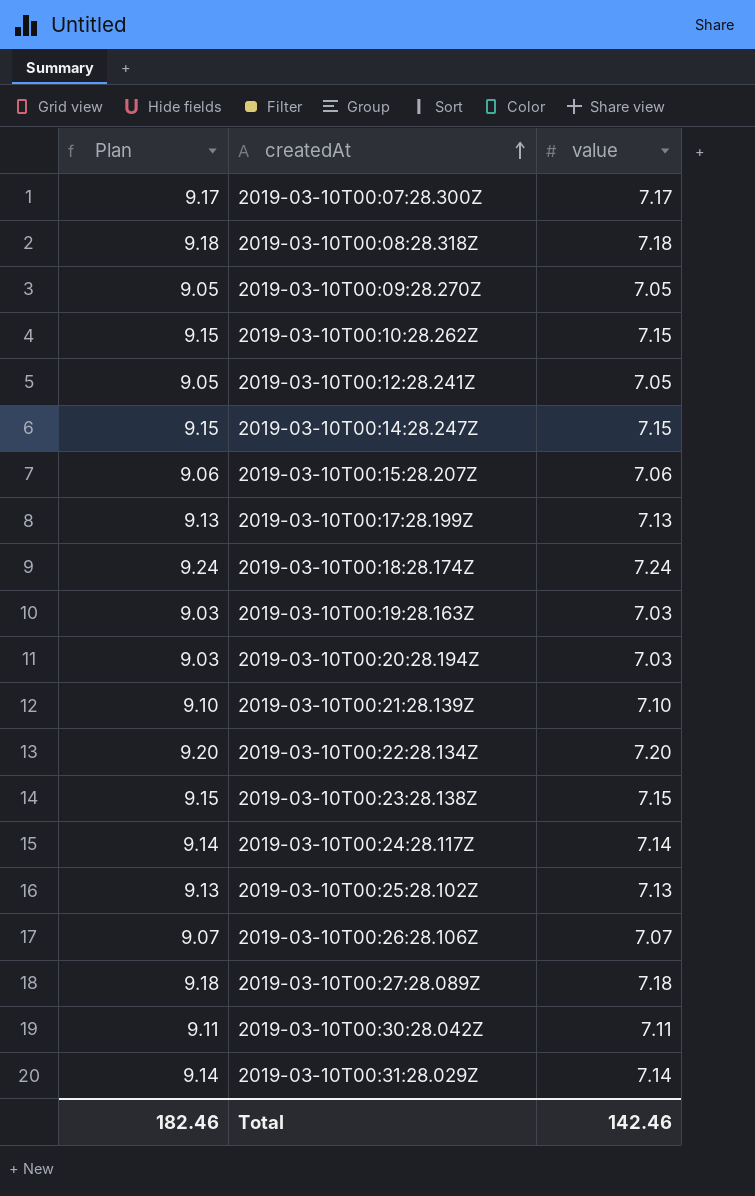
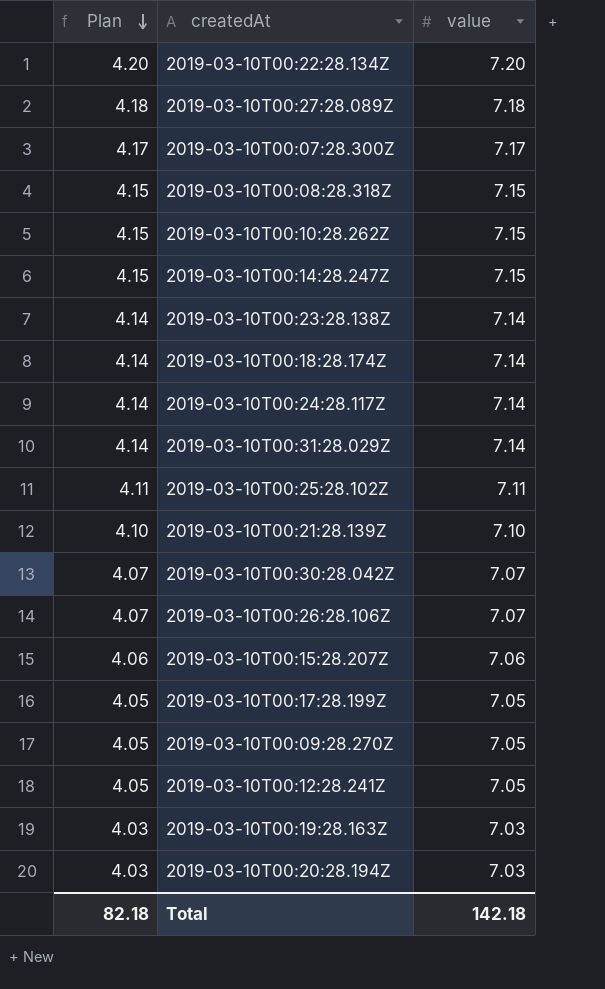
row order: createdAt ascending -> Plan descending
column Plan | formula: [value] + 2 -> [value] - 3
2019-03-10T00:08:28.318Z | value: 7.18 -> 7.15
2019-03-10T00:23:28.138Z | value: 7.15 -> 7.14
2019-03-10T00:18:28.174Z | value: 7.24 -> 7.14
2019-03-10T00:25:28.102Z | value: 7.13 -> 7.11
2019-03-10T00:30:28.042Z | value: 7.11 -> 7.07
2019-03-10T00:17:28.199Z | value: 7.13 -> 7.05
Total | Plan: 182.46 -> 82.18
Total | value: 142.46 -> 142.18

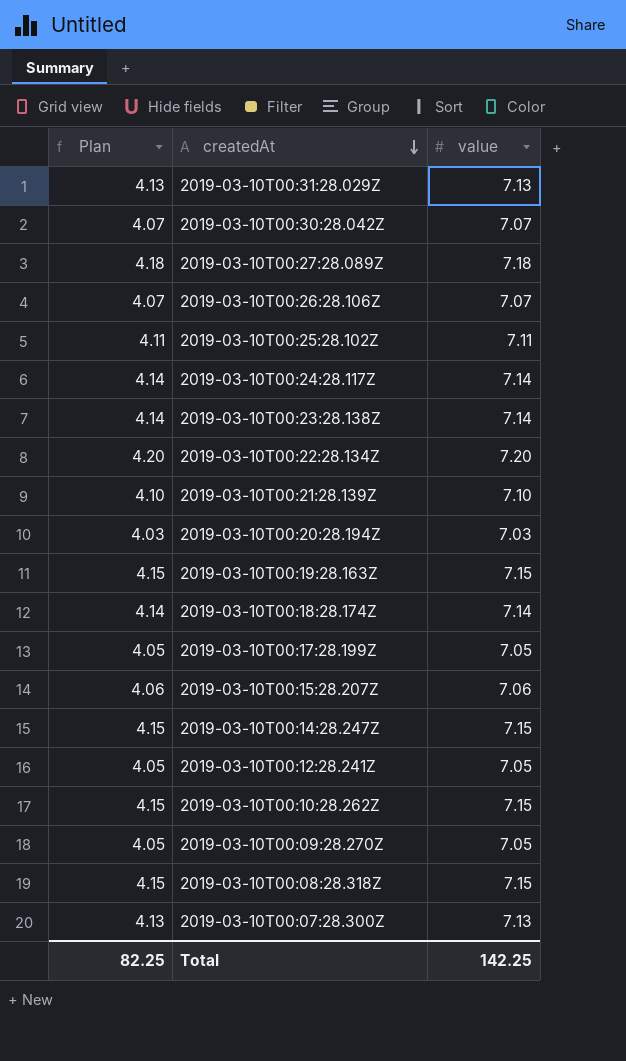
row order: Plan descending -> createdAt descending
2019-03-10T00:31:28.029Z | Plan: 4.14 -> 4.13
2019-03-10T00:31:28.029Z | value: 7.14 -> 7.13
2019-03-10T00:19:28.163Z | Plan: 4.03 -> 4.15
2019-03-10T00:19:28.163Z | value: 7.03 -> 7.15
2019-03-10T00:07:28.300Z | Plan: 4.17 -> 4.13
2019-03-10T00:07:28.300Z | value: 7.17 -> 7.13
Total | Plan: 82.18 -> 82.25
Total | value: 142.18 -> 142.25

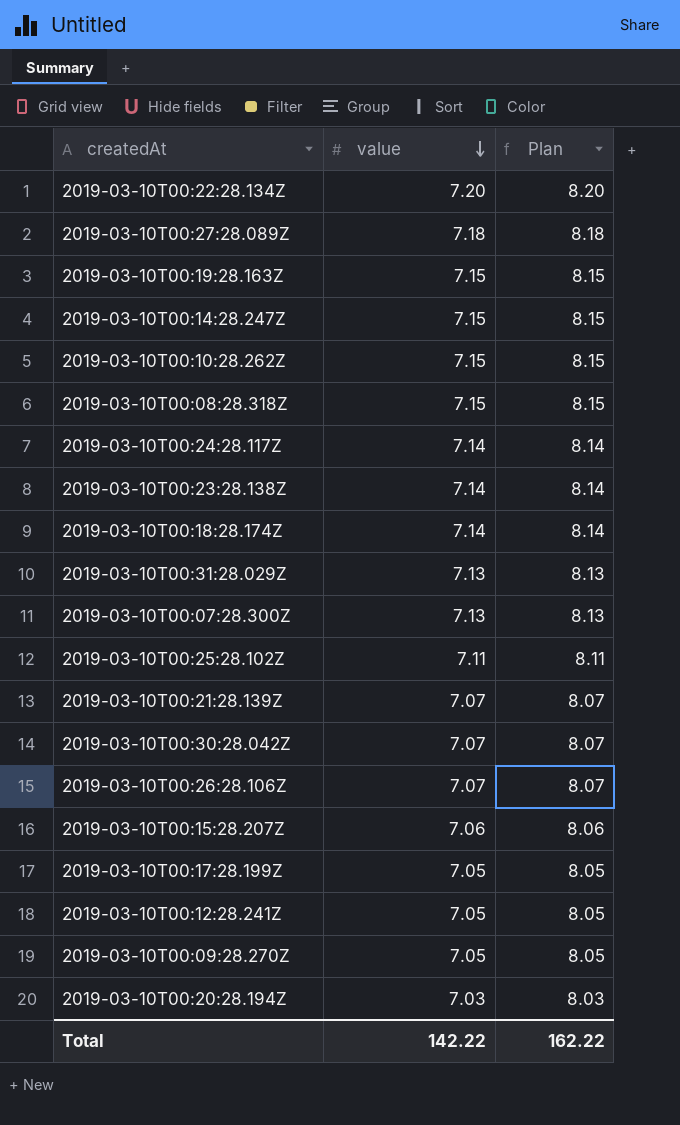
row order: createdAt descending -> value descending
column Plan | formula: [value] - 3 -> [value] + 1
column Plan | position: 1 -> 3
2019-03-10T00:21:28.139Z | value: 7.10 -> 7.07
Total | value: 142.25 -> 142.22
Total | Plan: 82.25 -> 162.22

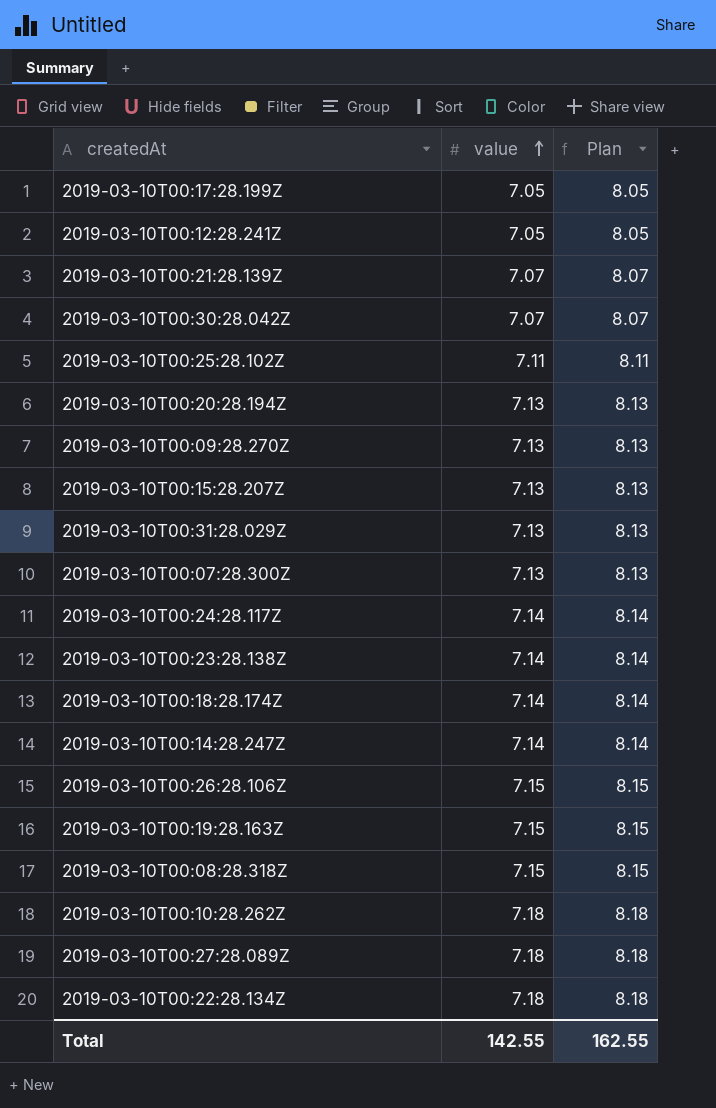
row order: value descending -> value ascending
2019-03-10T00:20:28.194Z | value: 7.03 -> 7.13
2019-03-10T00:20:28.194Z | Plan: 8.03 -> 8.13
2019-03-10T00:09:28.270Z | value: 7.05 -> 7.13
2019-03-10T00:09:28.270Z | Plan: 8.05 -> 8.13
2019-03-10T00:15:28.207Z | value: 7.06 -> 7.13
2019-03-10T00:15:28.207Z | Plan: 8.06 -> 8.13
2019-03-10T00:14:28.247Z | value: 7.15 -> 7.14
2019-03-10T00:14:28.247Z | Plan: 8.15 -> 8.14
2019-03-10T00:26:28.106Z | value: 7.07 -> 7.15
2019-03-10T00:26:28.106Z | Plan: 8.07 -> 8.15
2019-03-10T00:10:28.262Z | value: 7.15 -> 7.18
2019-03-10T00:10:28.262Z | Plan: 8.15 -> 8.18
2019-03-10T00:22:28.134Z | value: 7.20 -> 7.18
2019-03-10T00:22:28.134Z | Plan: 8.20 -> 8.18
Total | value: 142.22 -> 142.55
Total | Plan: 162.22 -> 162.55

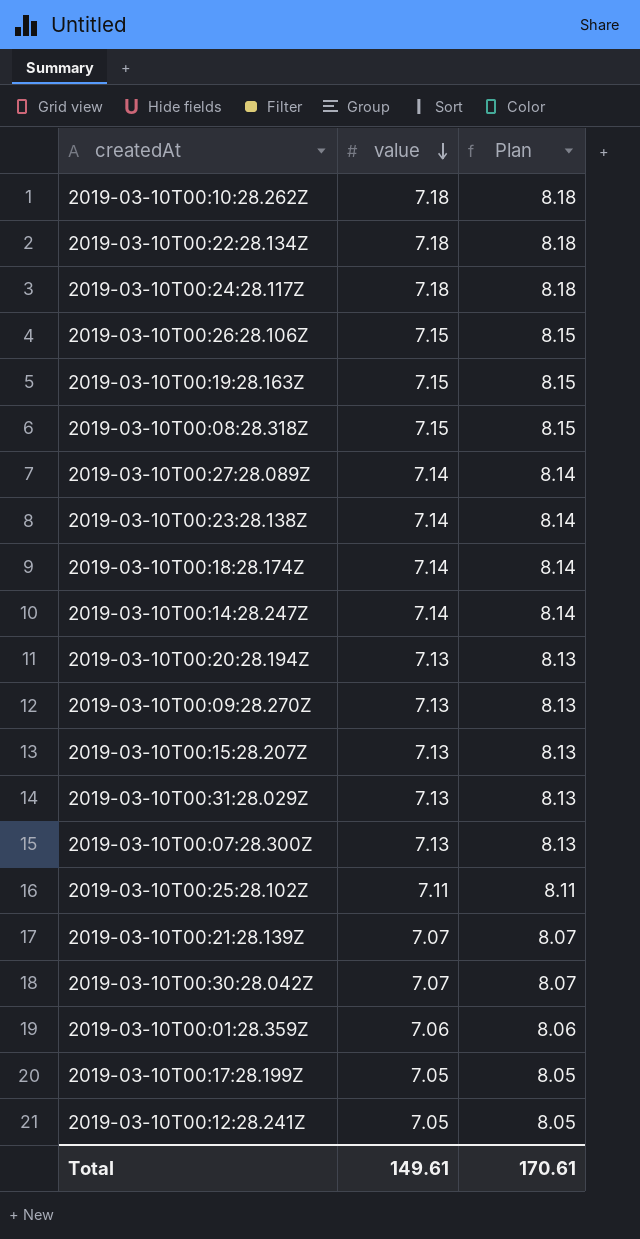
row order: value ascending -> value descending
2019-03-10T00:24:28.117Z | value: 7.14 -> 7.18
2019-03-10T00:24:28.117Z | Plan: 8.14 -> 8.18
2019-03-10T00:27:28.089Z | value: 7.18 -> 7.14
2019-03-10T00:27:28.089Z | Plan: 8.18 -> 8.14
row 2019-03-10T00:01:28.359Z: none -> 7.06 | 8.06
Total | value: 142.55 -> 149.61
Total | Plan: 162.55 -> 170.61

